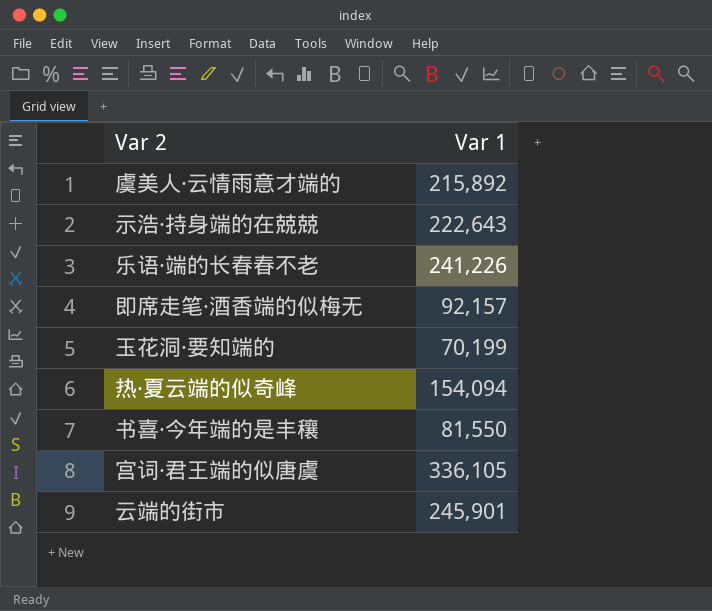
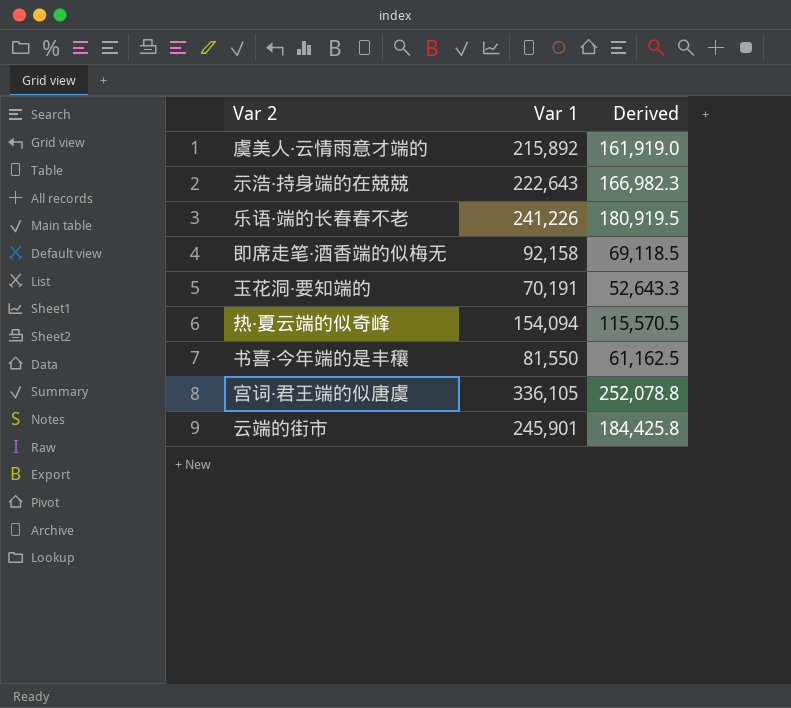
column Derived | formula: none -> [Var 1] * 0.75
即席走笔·酒香端的似梅无 | Var 1: 92,157 -> 92,158
玉花洞·要知端的 | Var 1: 70,199 -> 70,191

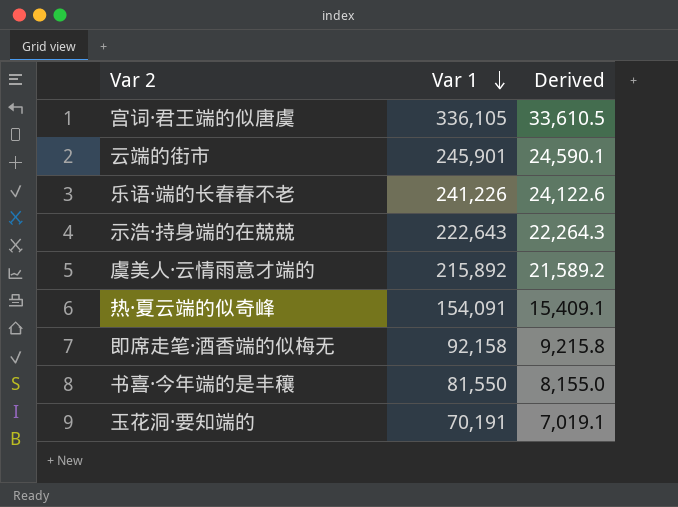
row order: none -> Var 1 descending
column Derived | formula: [Var 1] * 0.75 -> [Var 1] * 0.1
热·夏云端的似奇峰 | Var 1: 154,094 -> 154,091

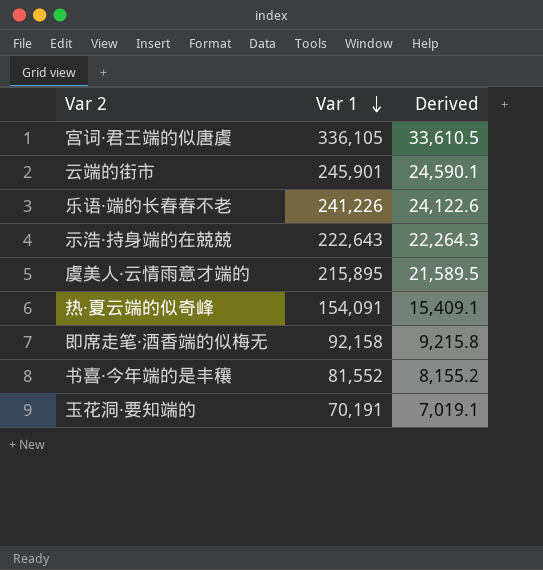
虞美人·云情雨意才端的 | Var 1: 215,892 -> 215,895
虞美人·云情雨意才端的 | Derived: 21,589.2 -> 21,589.5
书喜·今年端的是丰穰 | Var 1: 81,550 -> 81,552
书喜·今年端的是丰穰 | Derived: 8,155.0 -> 8,155.2

